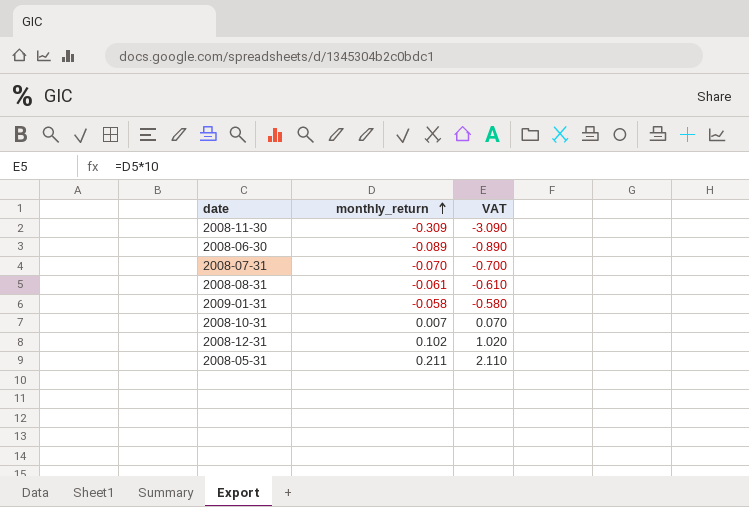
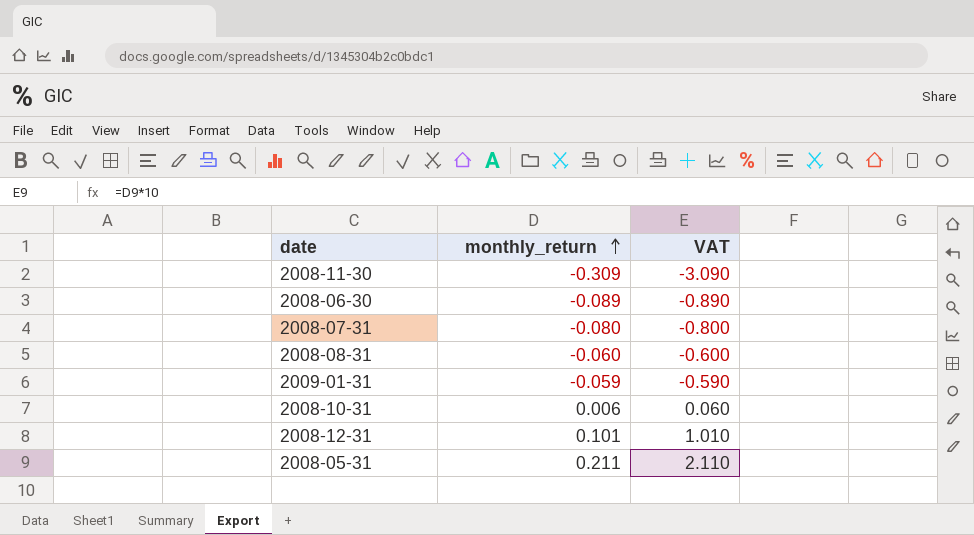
2008-07-31 | monthly_return: -0.070 -> -0.080
2008-07-31 | VAT: -0.700 -> -0.800
2008-08-31 | monthly_return: -0.061 -> -0.060
2008-08-31 | VAT: -0.610 -> -0.600
2009-01-31 | monthly_return: -0.058 -> -0.059
2009-01-31 | VAT: -0.580 -> -0.590
2008-10-31 | monthly_return: 0.007 -> 0.006
2008-10-31 | VAT: 0.070 -> 0.060
2008-12-31 | monthly_return: 0.102 -> 0.101
2008-12-31 | VAT: 1.020 -> 1.010

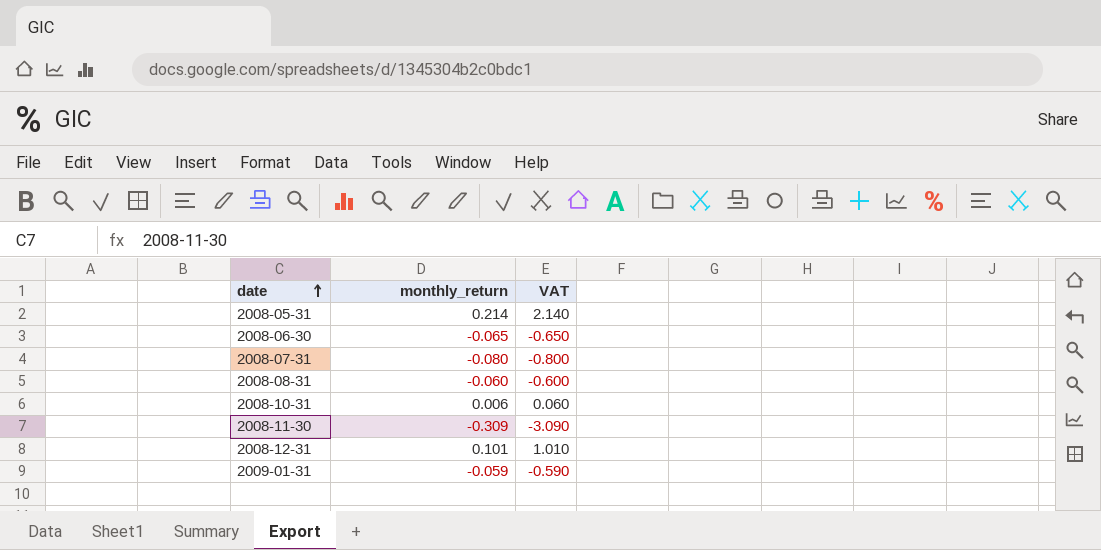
row order: monthly_return ascending -> date ascending
2008-05-31 | monthly_return: 0.211 -> 0.214
2008-05-31 | VAT: 2.110 -> 2.140
2008-06-30 | monthly_return: -0.089 -> -0.065
2008-06-30 | VAT: -0.890 -> -0.650

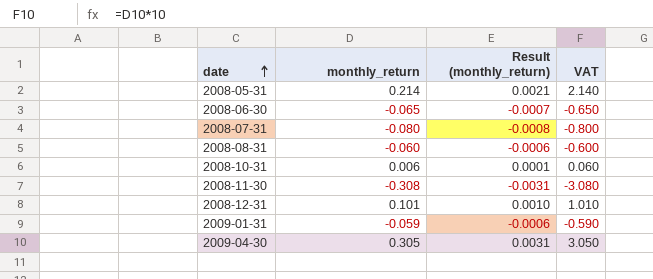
column Result (monthly_return) | formula: none -> [monthly_return] * 0.01
2008-11-30 | monthly_return: -0.309 -> -0.308
2008-11-30 | VAT: -3.090 -> -3.080
row 2009-04-30: none -> 0.305 | 0.0031 | 3.050

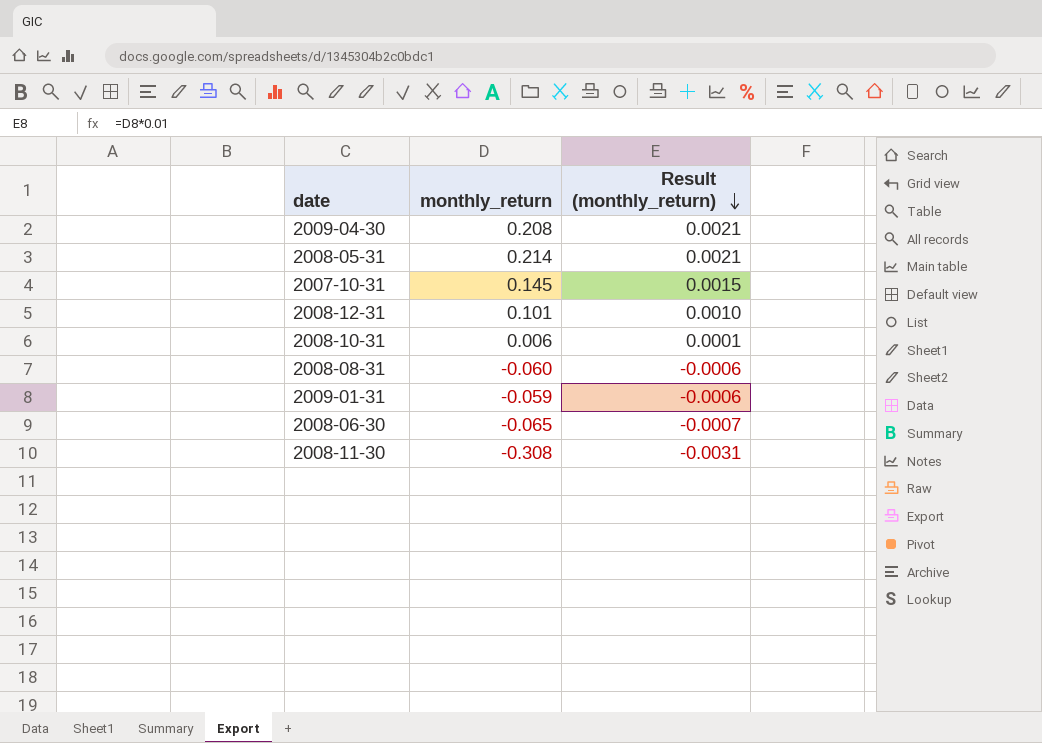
row order: date ascending -> Result (monthly_return) descending
column VAT | formula: [monthly_return] * 10 -> none
row 2008-07-31: -0.080 | -0.0008 | -0.800 -> none
2009-04-30 | monthly_return: 0.305 -> 0.208
2009-04-30 | Result (monthly_return): 0.0031 -> 0.0021
row 2007-10-31: none -> 0.145 | 0.0015

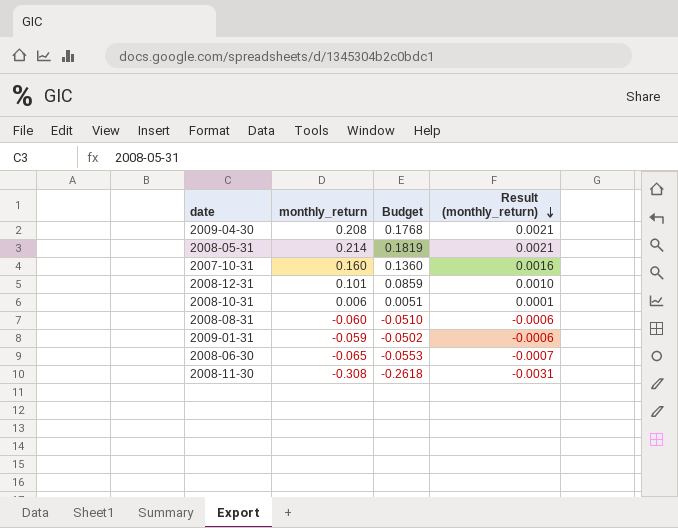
column Budget | formula: none -> [monthly_return] * 0.85
2007-10-31 | monthly_return: 0.145 -> 0.160
2007-10-31 | Result (monthly_return): 0.0015 -> 0.0016

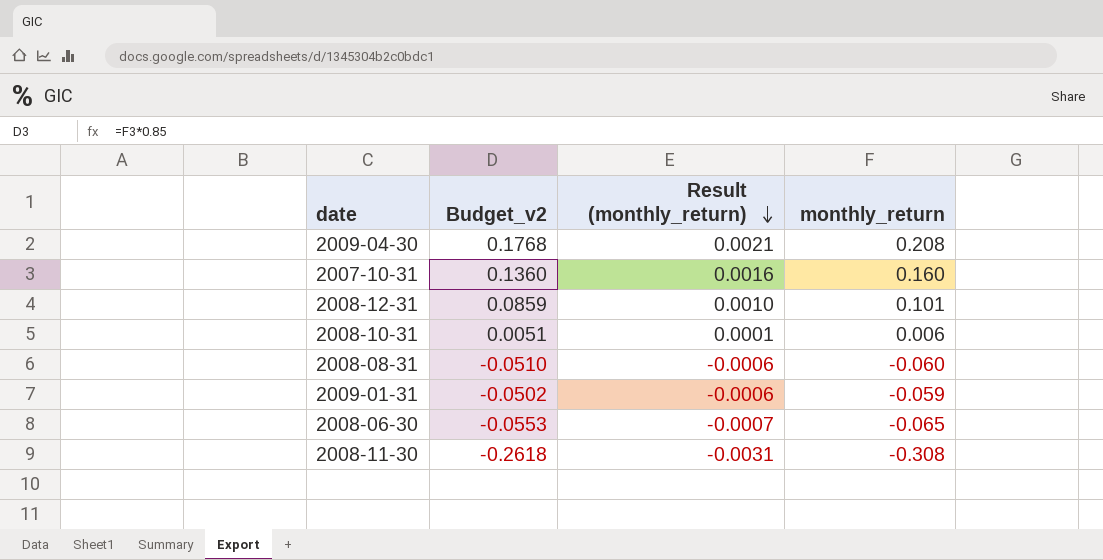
column name: Budget -> Budget_v2
column monthly_return | position: 2 -> 4
row 2008-05-31: 0.214 | 0.1819 | 0.0021 -> none

